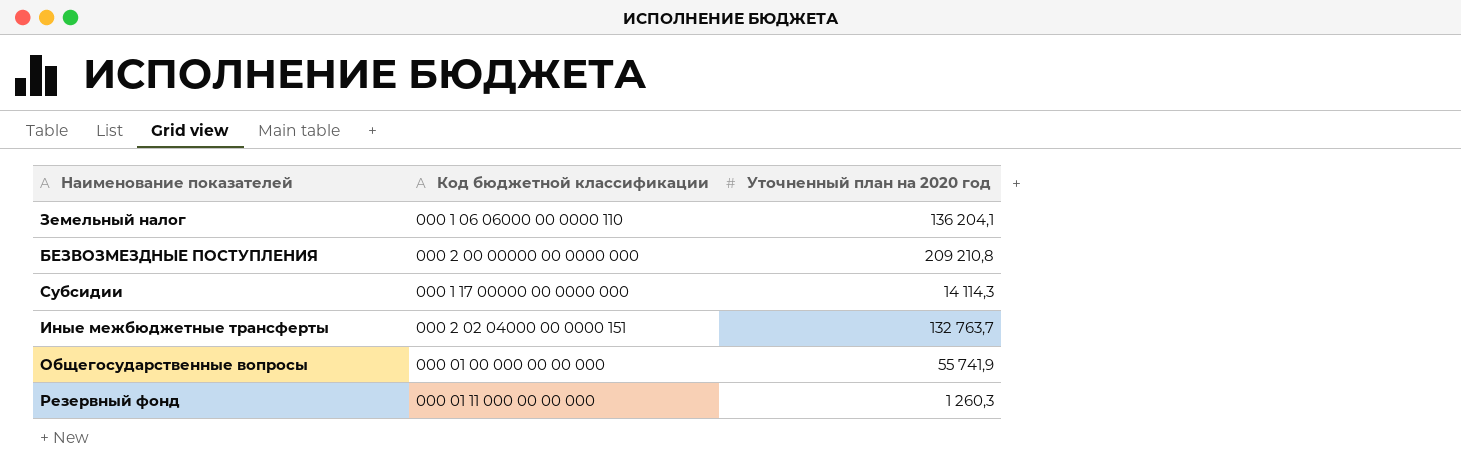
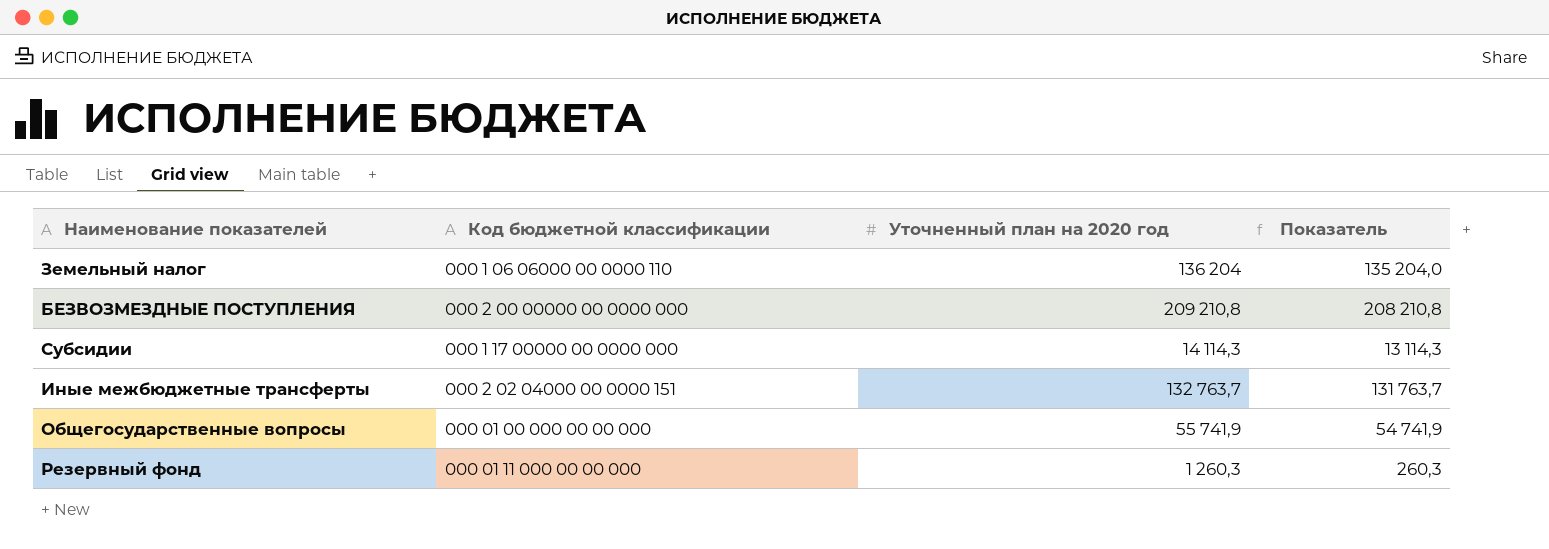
column Показатель | formula: none -> [Уточненный план на 2020 год] - 1000
Земельный налог | Уточненный план на 2020 год: 136 204,1 -> 136 204

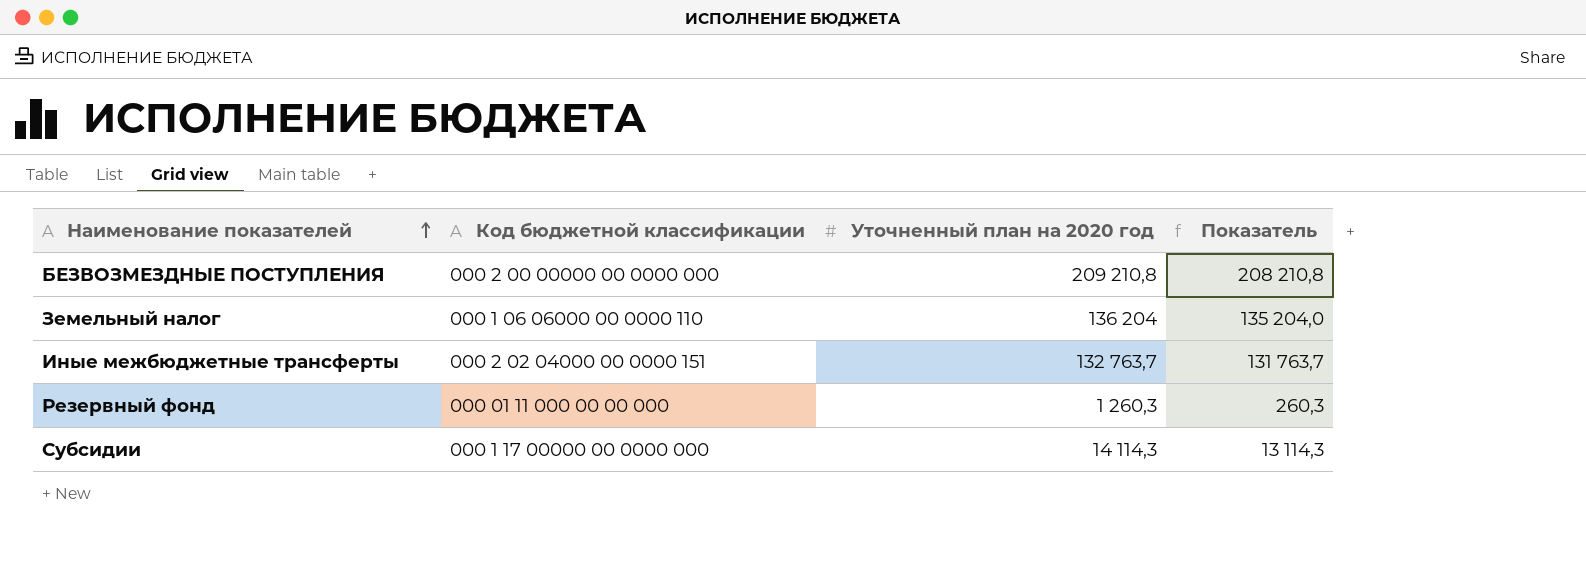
row order: none -> Наименование показателей ascending
row Общегосударственные вопросы: 000 01 00 000 00 00 000 | 55 741,9 | 54 741,9 -> none

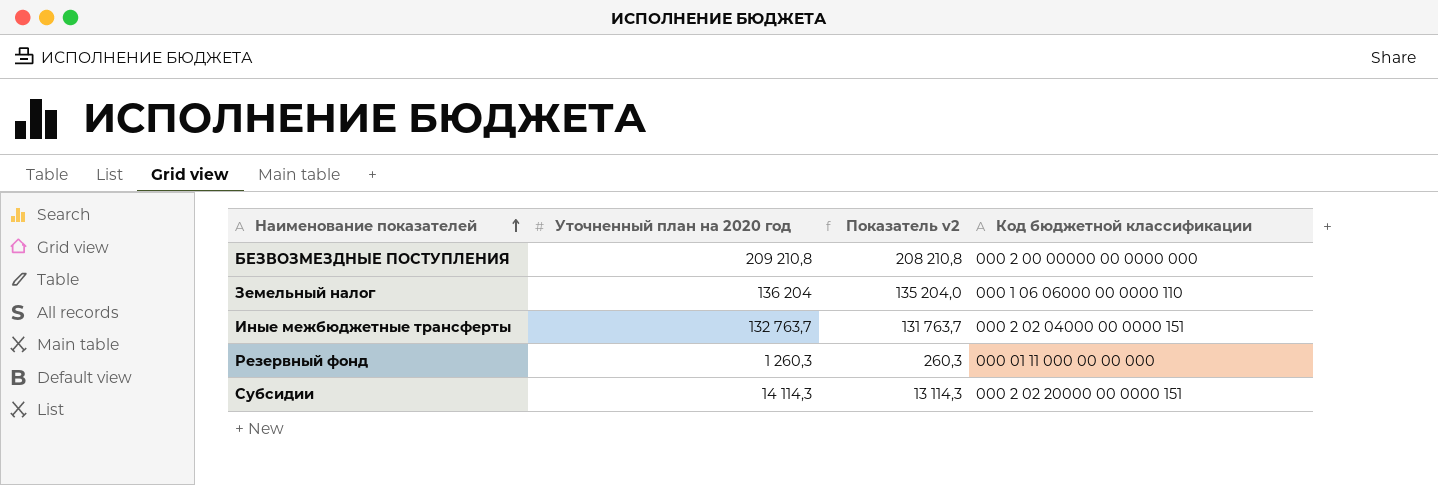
column name: Показатель -> Показатель v2
column Код бюджетной классификации | position: 2 -> 4
Субсидии | Код бюджетной классификации: 000 1 17 00000 00 0000 000 -> 000 2 02 20000 00 0000 151

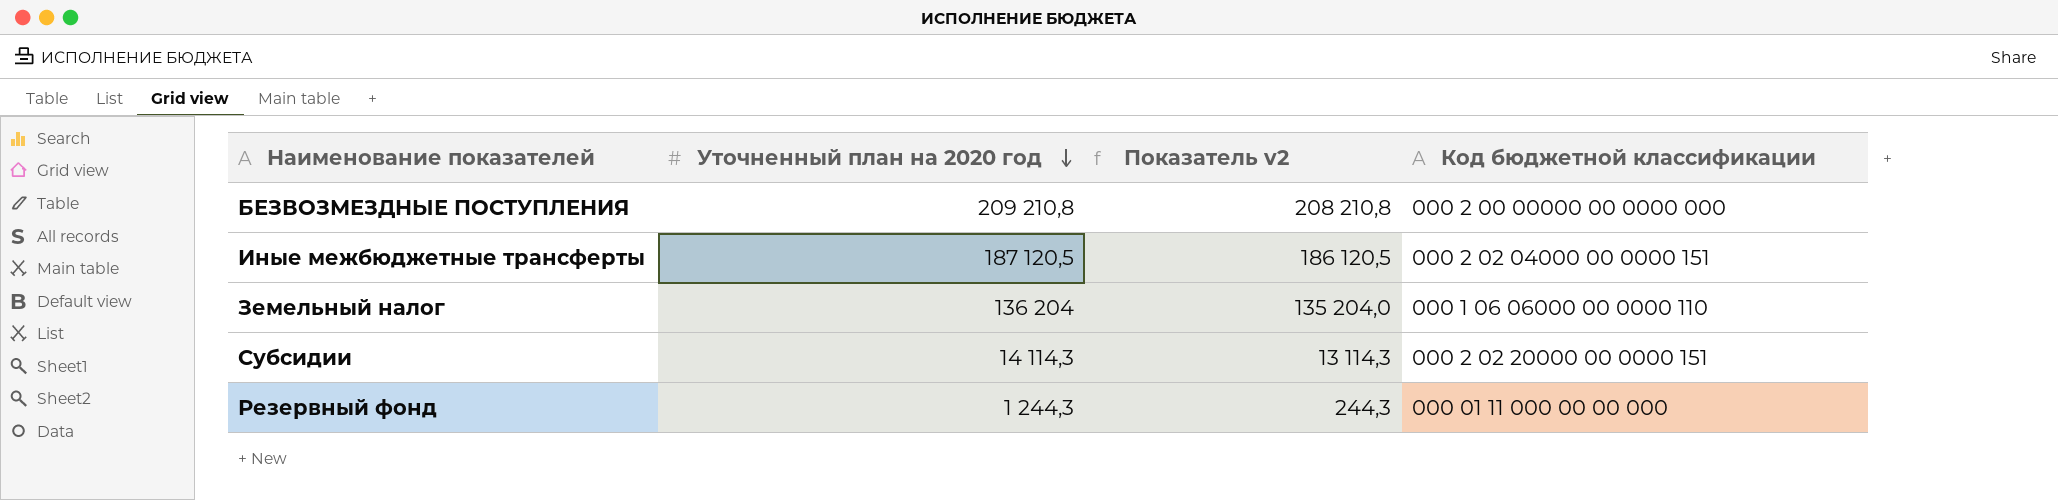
row order: Наименование показателей ascending -> Уточненный план на 2020 год descending
Иные межбюджетные трансферты | Уточненный план на 2020 год: 132 763,7 -> 187 120,5
Иные межбюджетные трансферты | Показатель v2: 131 763,7 -> 186 120,5
Резервный фонд | Уточненный план на 2020 год: 1 260,3 -> 1 244,3
Резервный фонд | Показатель v2: 260,3 -> 244,3

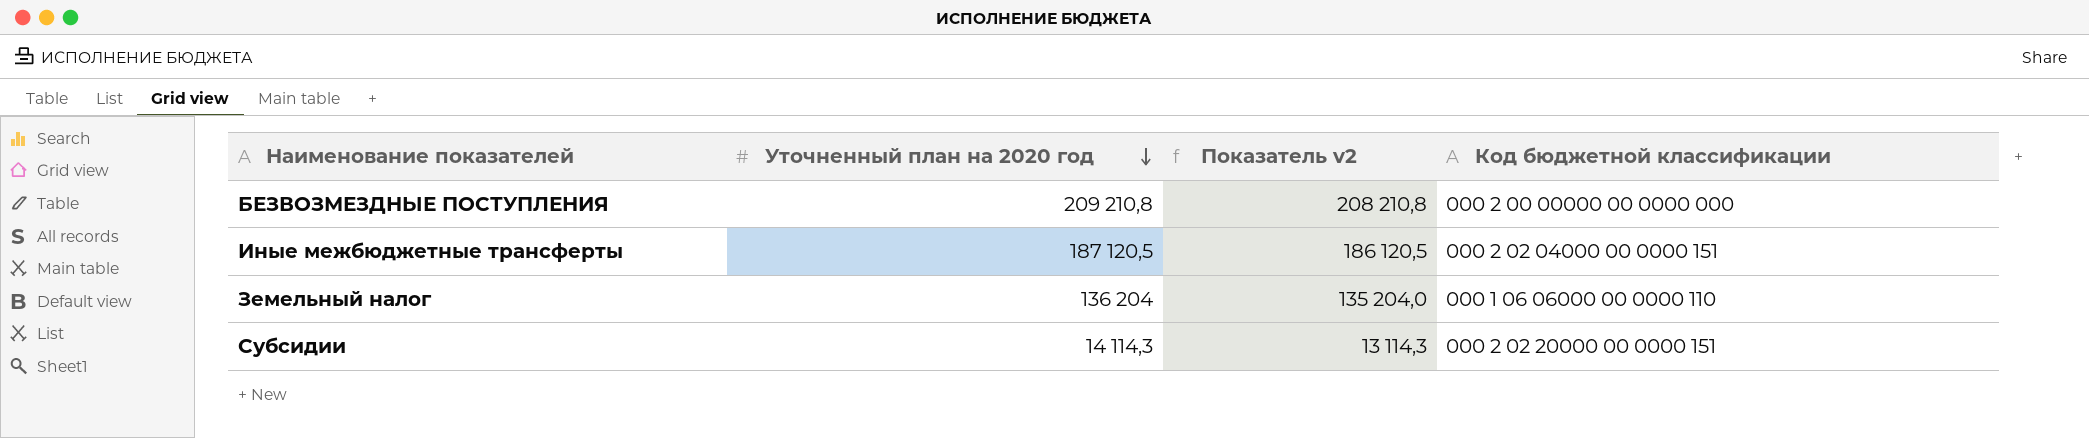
row Резервный фонд: 1 244,3 | 244,3 | 000 01 11 000 00 00 000 -> none

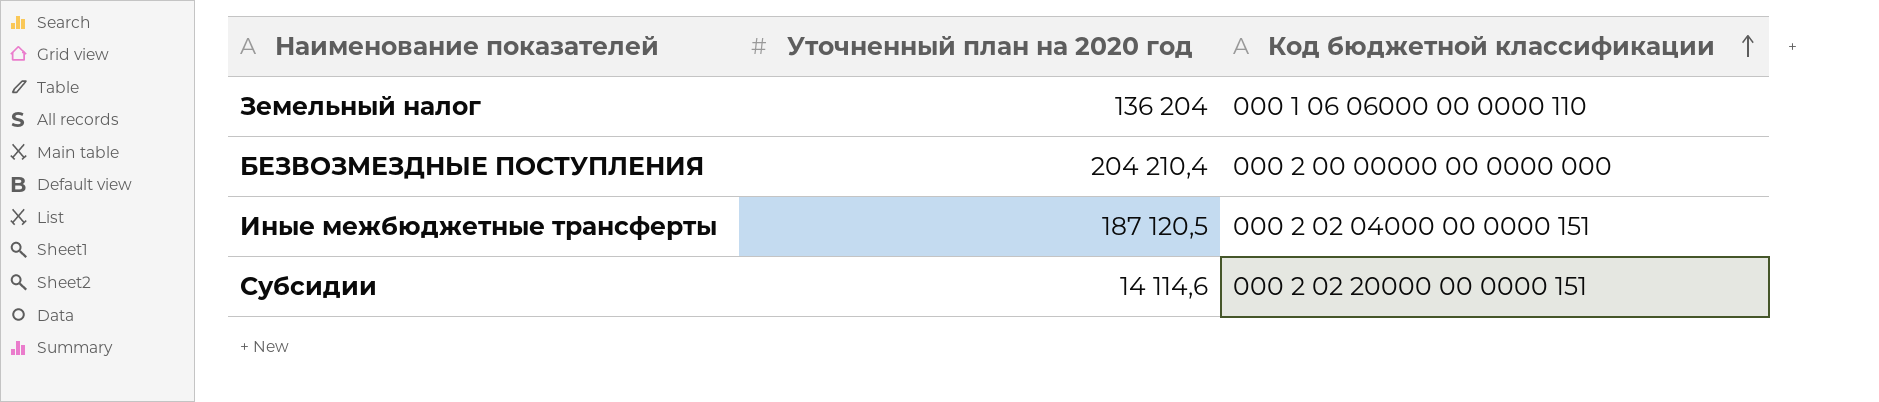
row order: Уточненный план на 2020 год descending -> Код бюджетной классификации ascending
column Показатель v2 | formula: [Уточненный план на 2020 год] - 1000 -> none
БЕЗВОЗМЕЗДНЫЕ ПОСТУПЛЕНИЯ | Уточненный план на 2020 год: 209 210,8 -> 204 210,4
Субсидии | Уточненный план на 2020 год: 14 114,3 -> 14 114,6

